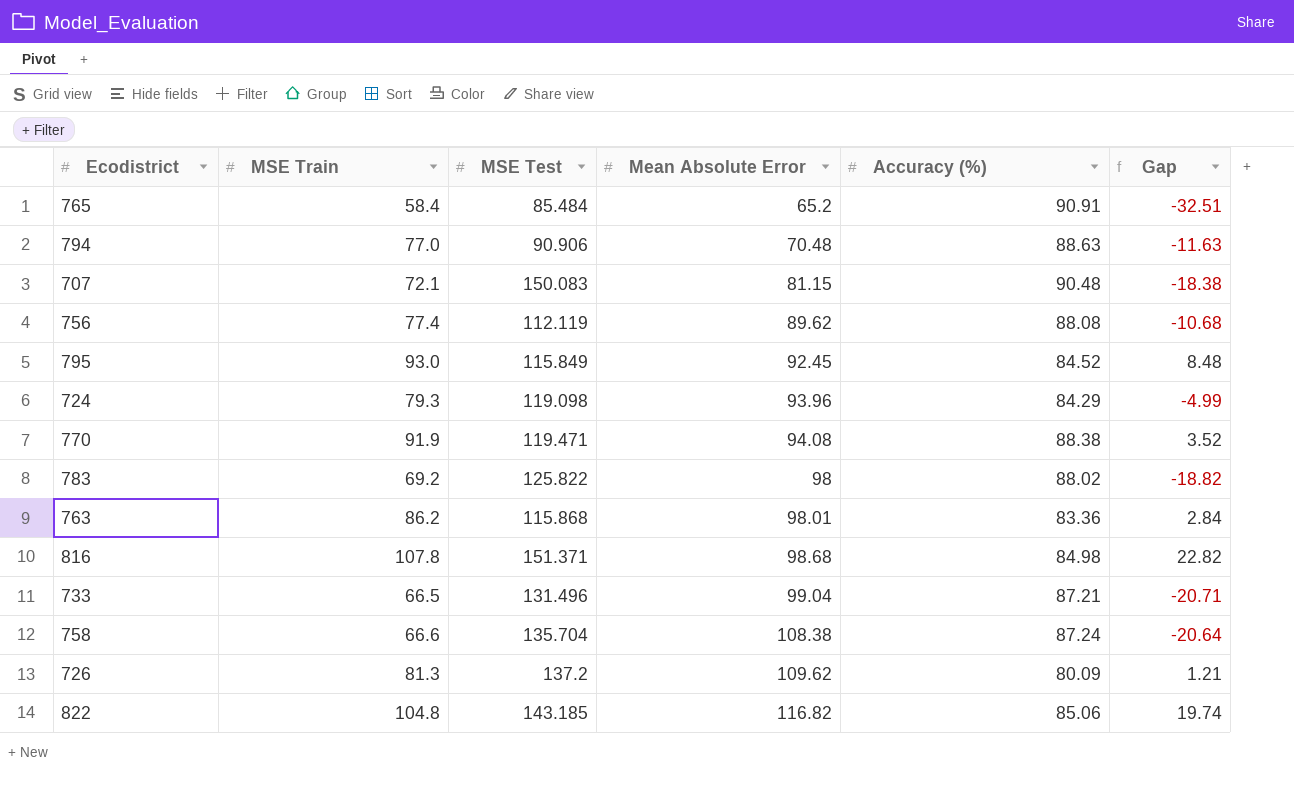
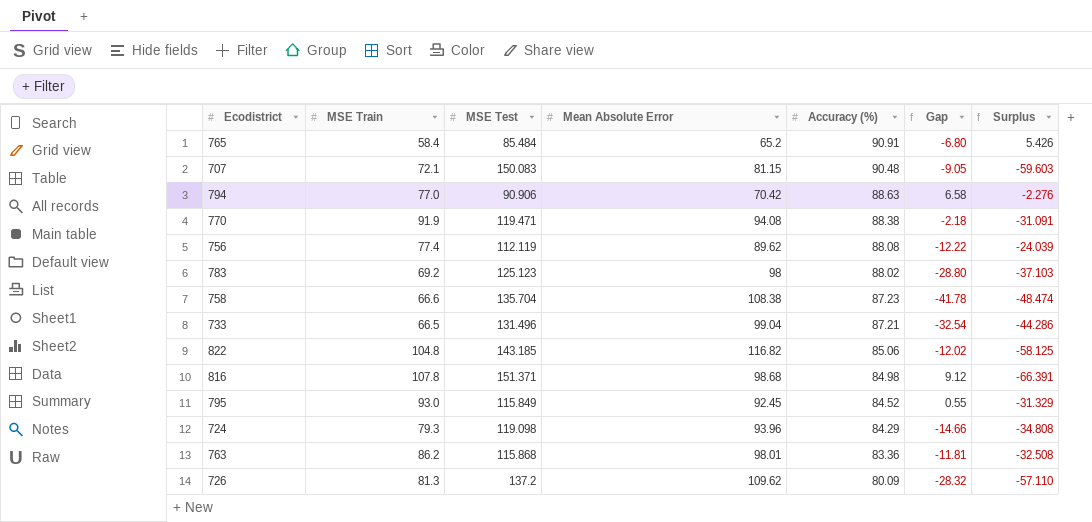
row order: Mean Absolute Error ascending -> Accuracy (%) descending
column Gap | formula: [MSE Train] - [Accuracy (%)] -> [MSE Train] - [Mean Absolute Error]
column Surplus | formula: none -> [Accuracy (%)] - [MSE Test]
794 | Mean Absolute Error: 70.48 -> 70.42
783 | MSE Test: 125.822 -> 125.123
758 | Accuracy (%): 87.24 -> 87.23

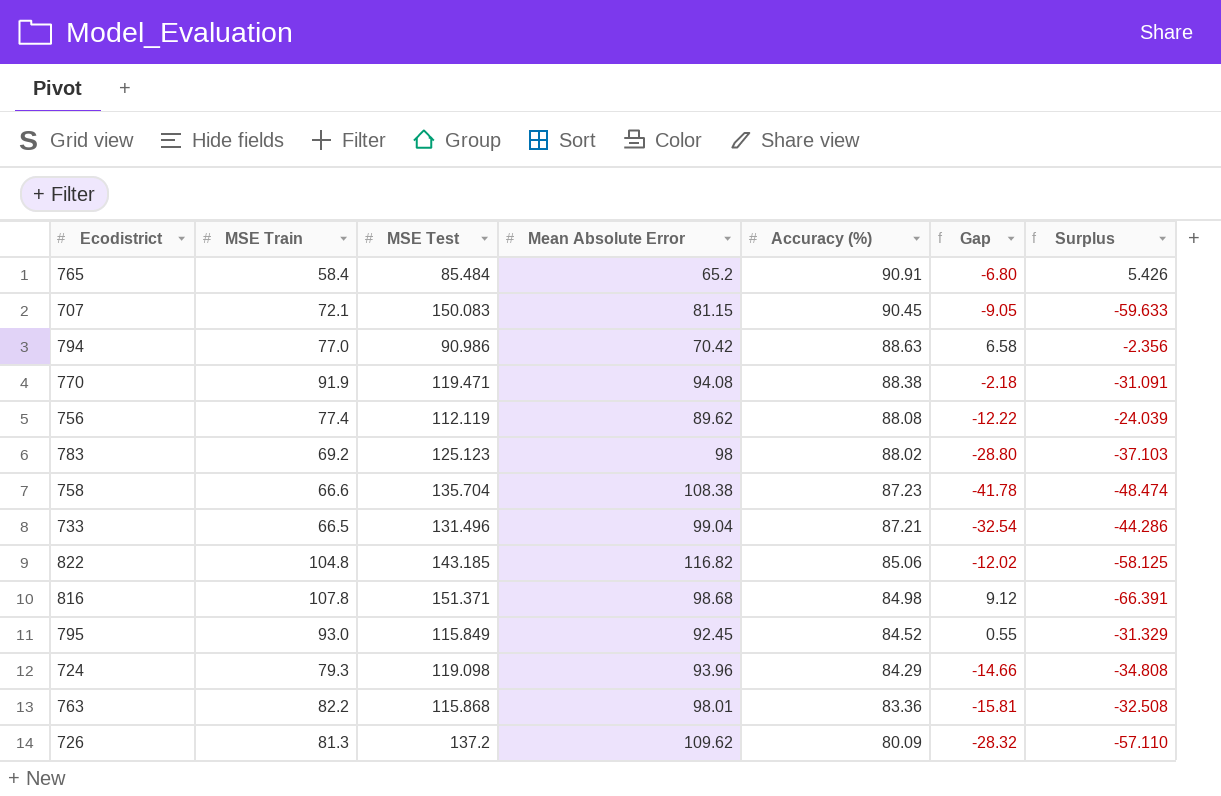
707 | Accuracy (%): 90.48 -> 90.45
707 | Surplus: -59.603 -> -59.633
794 | MSE Test: 90.906 -> 90.986
794 | Surplus: -2.276 -> -2.356
763 | MSE Train: 86.2 -> 82.2
763 | Gap: -11.81 -> -15.81

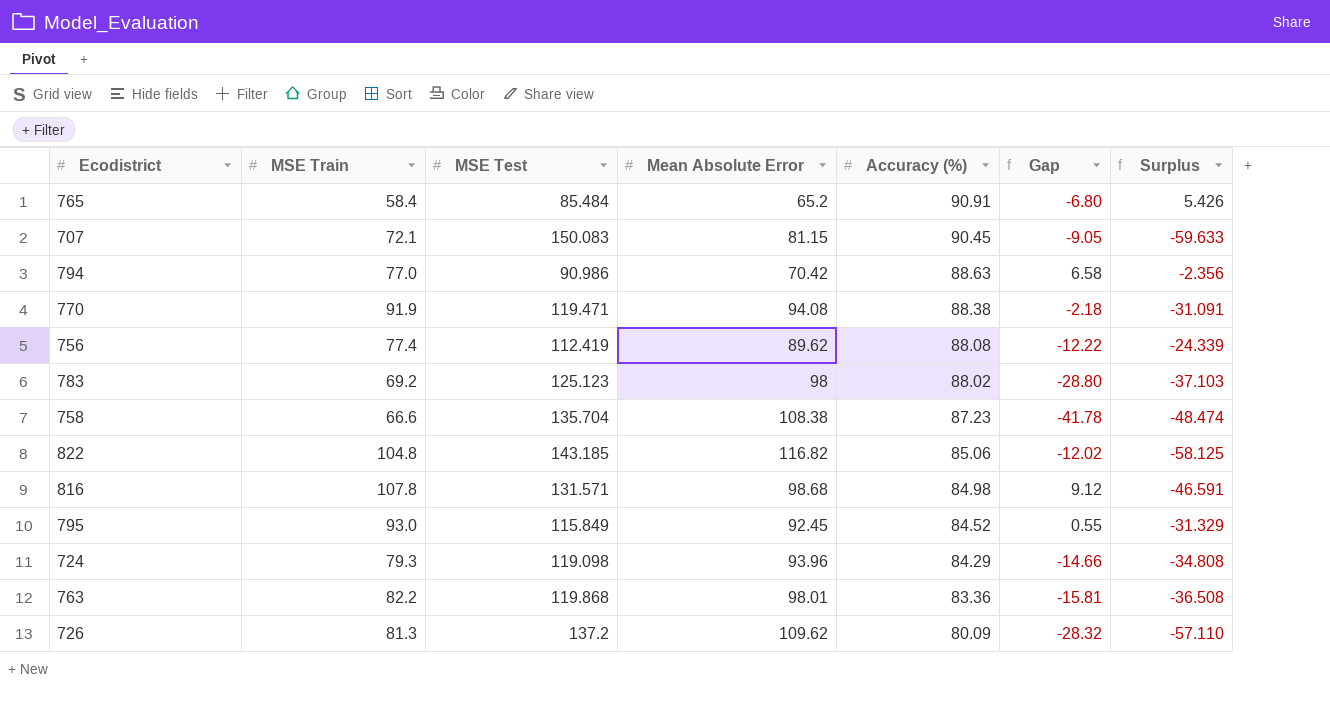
row 733: 66.5 | 131.496 | 99.04 | 87.21 | -32.54 | -44.286 -> none
756 | MSE Test: 112.119 -> 112.419
756 | Surplus: -24.039 -> -24.339
816 | MSE Test: 151.371 -> 131.571
816 | Surplus: -66.391 -> -46.591
763 | MSE Test: 115.868 -> 119.868
763 | Surplus: -32.508 -> -36.508

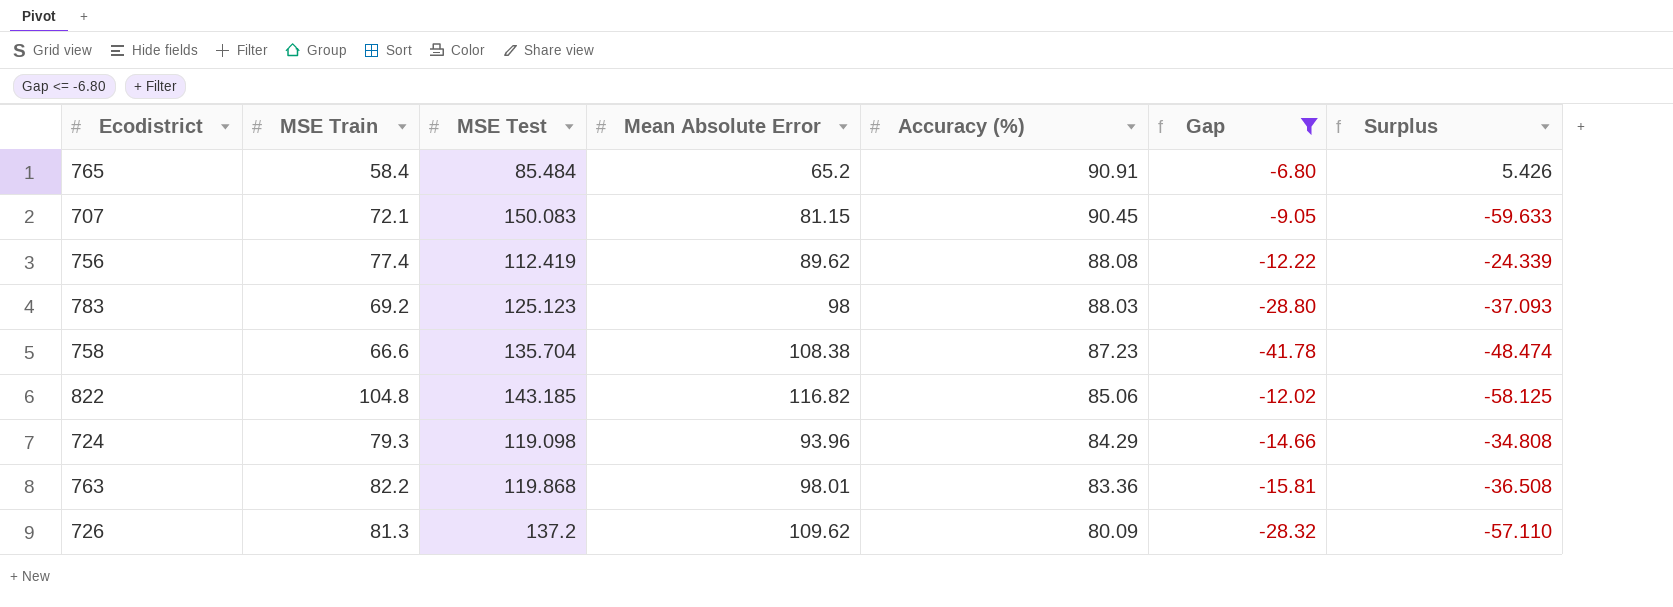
filter: none -> Gap <= -6.80
783 | Accuracy (%): 88.02 -> 88.03
783 | Surplus: -37.103 -> -37.093

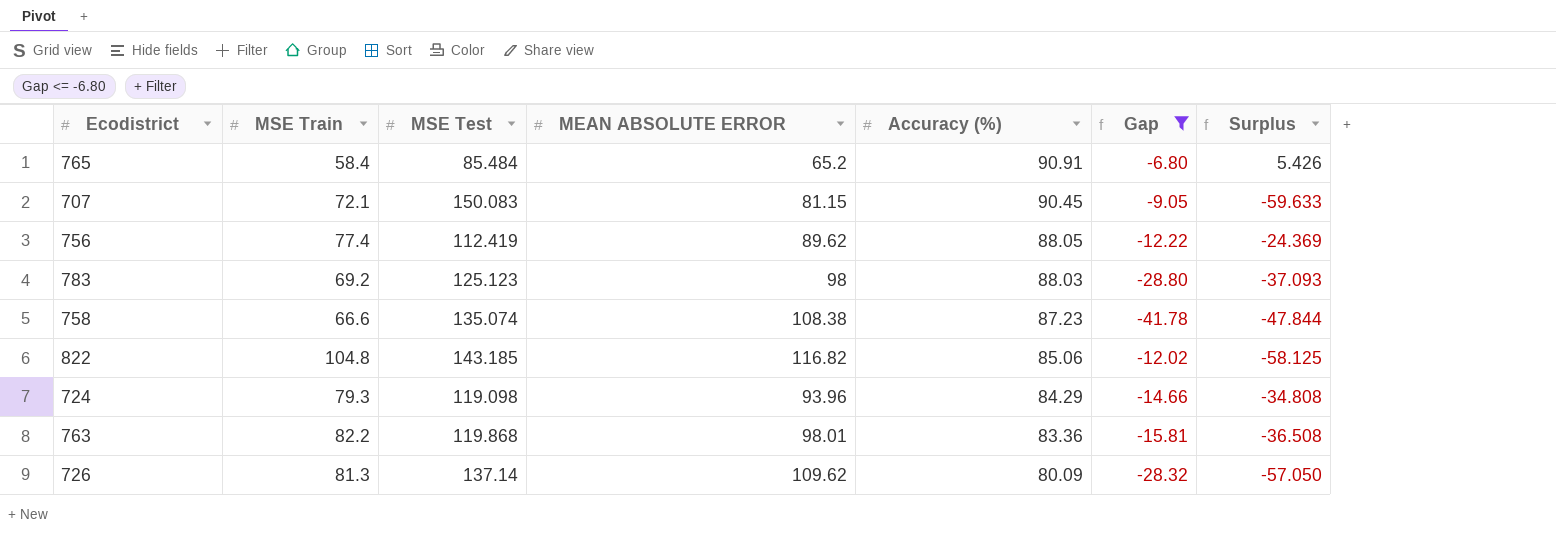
column name: Mean Absolute Error -> MEAN ABSOLUTE ERROR
756 | Accuracy (%): 88.08 -> 88.05
756 | Surplus: -24.339 -> -24.369
758 | MSE Test: 135.704 -> 135.074
758 | Surplus: -48.474 -> -47.844
726 | MSE Test: 137.2 -> 137.14
726 | Surplus: -57.110 -> -57.050

